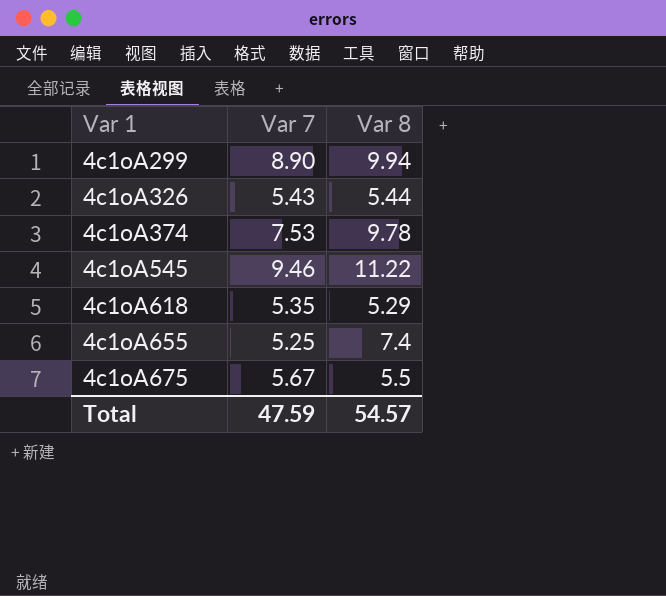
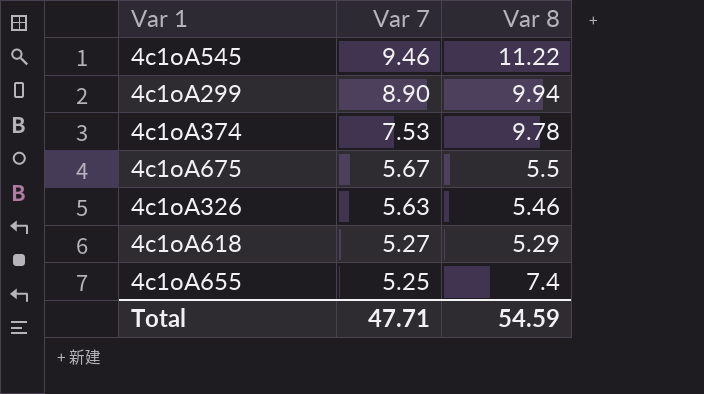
row order: Var 1 ascending -> Var 7 descending
4c1oA326 | Var 7: 5.43 -> 5.63
4c1oA326 | Var 8: 5.44 -> 5.46
4c1oA618 | Var 7: 5.35 -> 5.27
Total | Var 7: 47.59 -> 47.71
Total | Var 8: 54.57 -> 54.59

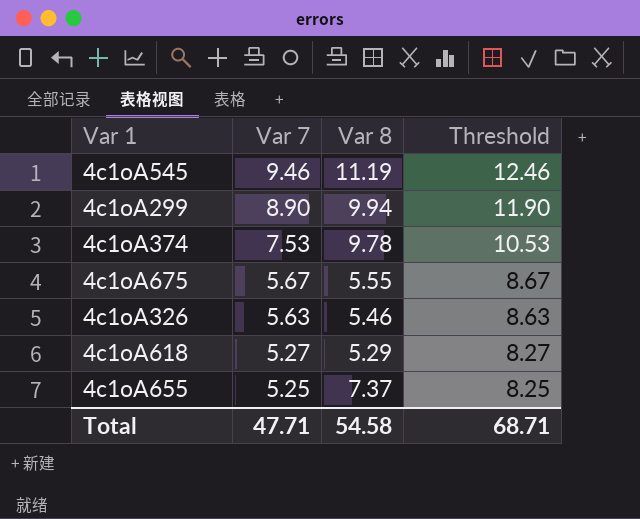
column Threshold | formula: none -> [Var 7] + 3
4c1oA545 | Var 8: 11.22 -> 11.19
4c1oA675 | Var 8: 5.5 -> 5.55
4c1oA655 | Var 8: 7.4 -> 7.37
Total | Var 8: 54.59 -> 54.58

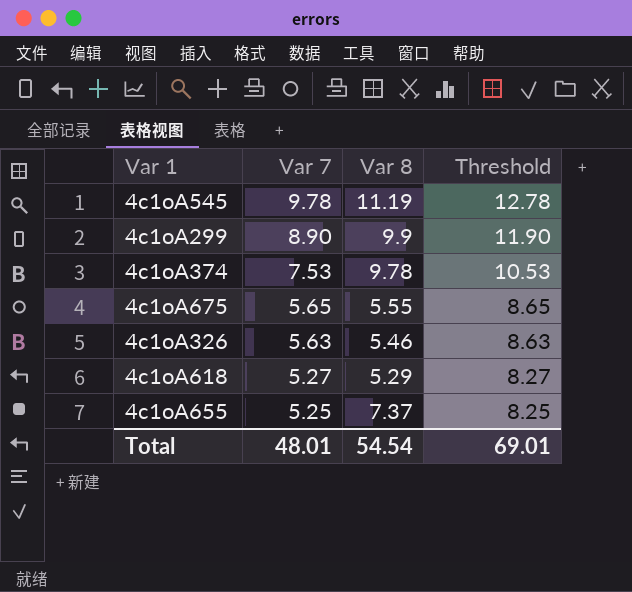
4c1oA545 | Var 7: 9.46 -> 9.78
4c1oA545 | Threshold: 12.46 -> 12.78
4c1oA299 | Var 8: 9.94 -> 9.9
4c1oA675 | Var 7: 5.67 -> 5.65
4c1oA675 | Threshold: 8.67 -> 8.65
Total | Var 7: 47.71 -> 48.01
Total | Var 8: 54.58 -> 54.54
Total | Threshold: 68.71 -> 69.01

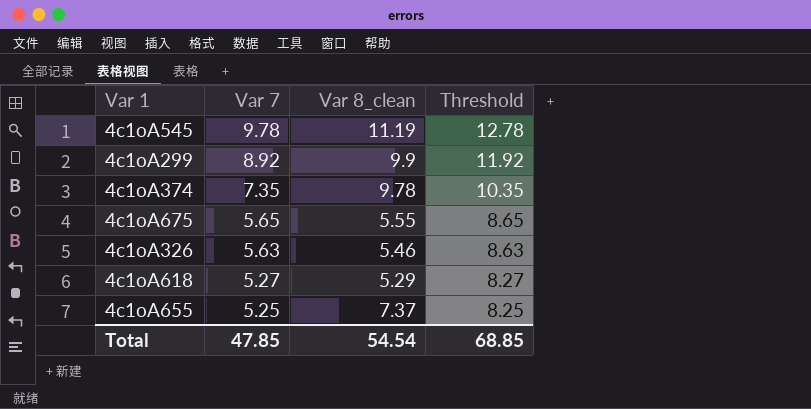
column name: Var 8 -> Var 8_clean
4c1oA299 | Var 7: 8.90 -> 8.92
4c1oA299 | Threshold: 11.90 -> 11.92
4c1oA374 | Var 7: 7.53 -> 7.35
4c1oA374 | Threshold: 10.53 -> 10.35
Total | Var 7: 48.01 -> 47.85
Total | Threshold: 69.01 -> 68.85

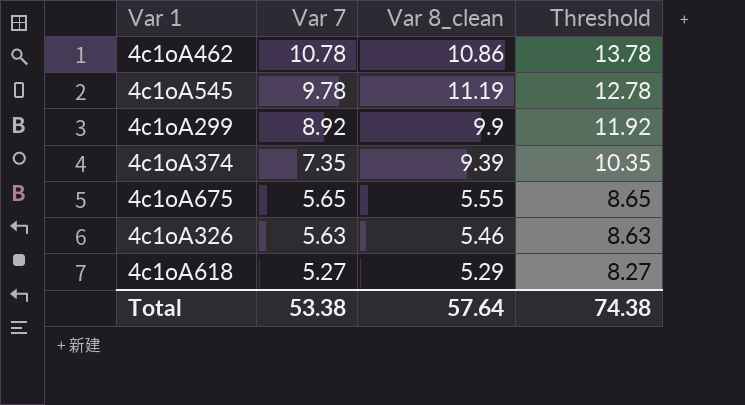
row 4c1oA655: 5.25 | 7.37 | 8.25 -> none
row 4c1oA462: none -> 10.78 | 10.86 | 13.78
4c1oA374 | Var 8_clean: 9.78 -> 9.39
Total | Var 7: 47.85 -> 53.38
Total | Var 8_clean: 54.54 -> 57.64
Total | Threshold: 68.85 -> 74.38

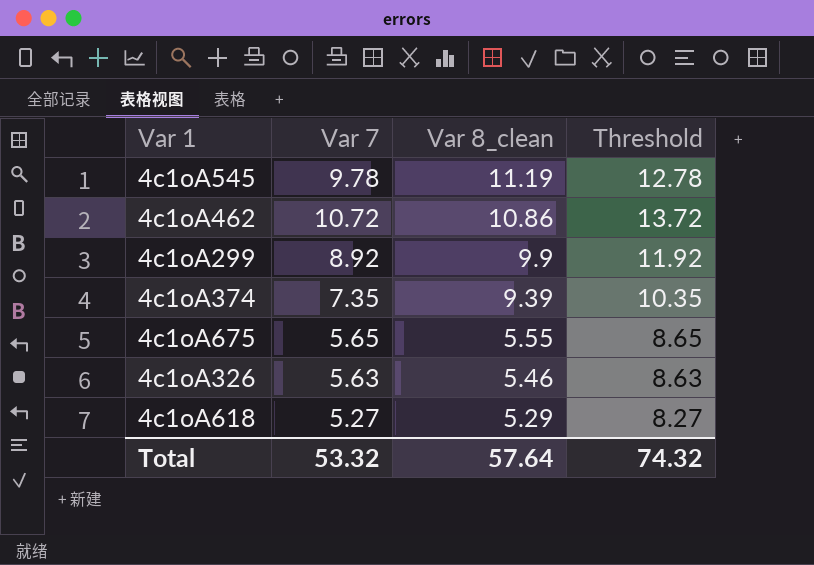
row order: Var 7 descending -> Var 8_clean descending
4c1oA462 | Var 7: 10.78 -> 10.72
4c1oA462 | Threshold: 13.78 -> 13.72
Total | Var 7: 53.38 -> 53.32
Total | Threshold: 74.38 -> 74.32

